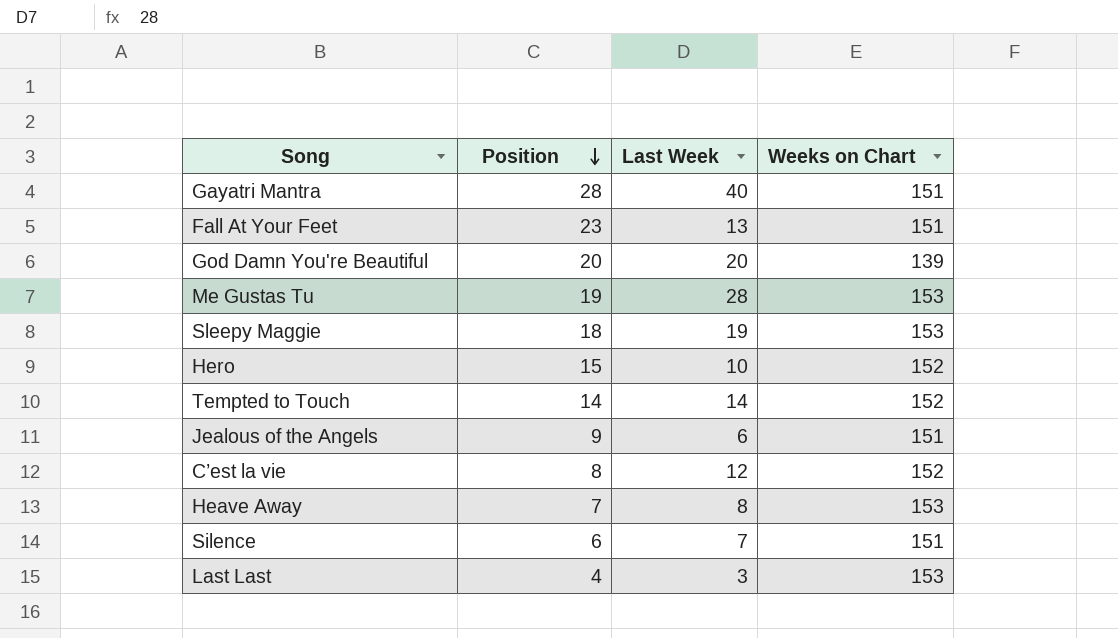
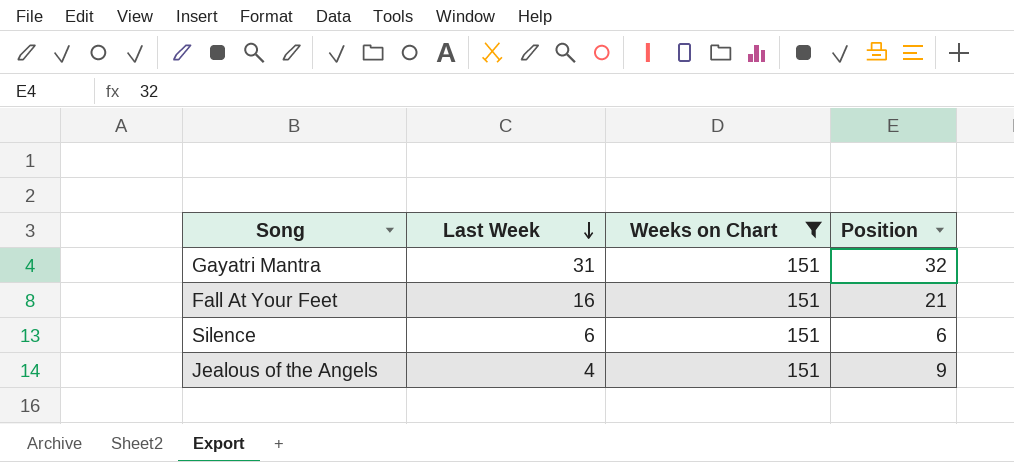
filter: none -> Weeks on Chart = 151
row order: Position descending -> Last Week descending
column Position | position: 2 -> 4
Gayatri Mantra | Last Week: 40 -> 31
Gayatri Mantra | Position: 28 -> 32
Fall At Your Feet | Last Week: 13 -> 16
Fall At Your Feet | Position: 23 -> 21
Silence | Last Week: 7 -> 6
Jealous of the Angels | Last Week: 6 -> 4

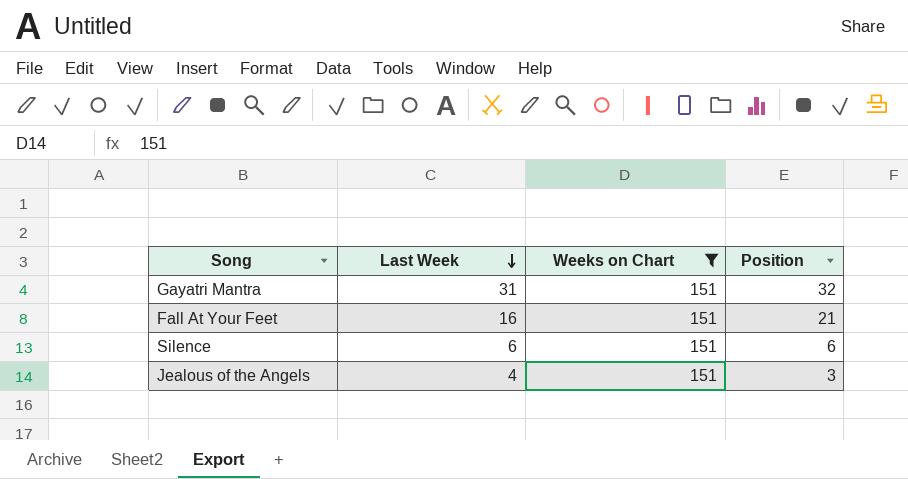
Jealous of the Angels | Position: 9 -> 3

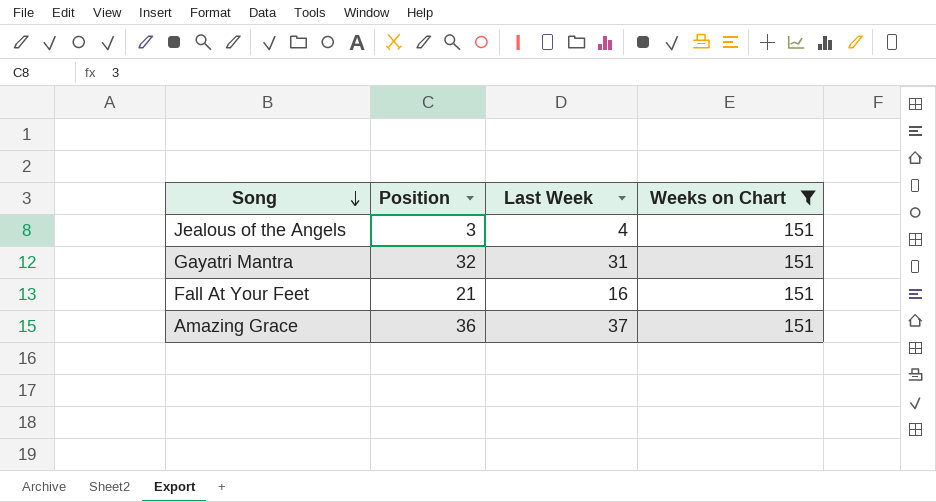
row order: Last Week descending -> Song descending
column Position | position: 4 -> 2
row Silence: 6 | 151 | 6 -> none
row Amazing Grace: none -> 36 | 37 | 151

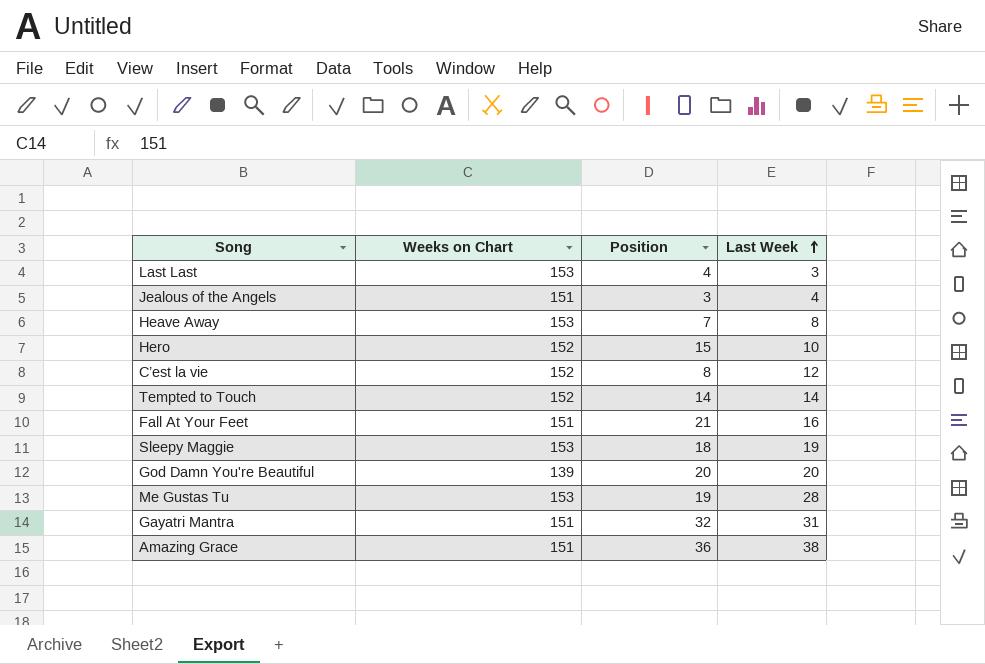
filter: Weeks on Chart = 151 -> none
row order: Song descending -> Last Week ascending
column Weeks on Chart | position: 4 -> 2
Amazing Grace | Last Week: 37 -> 38

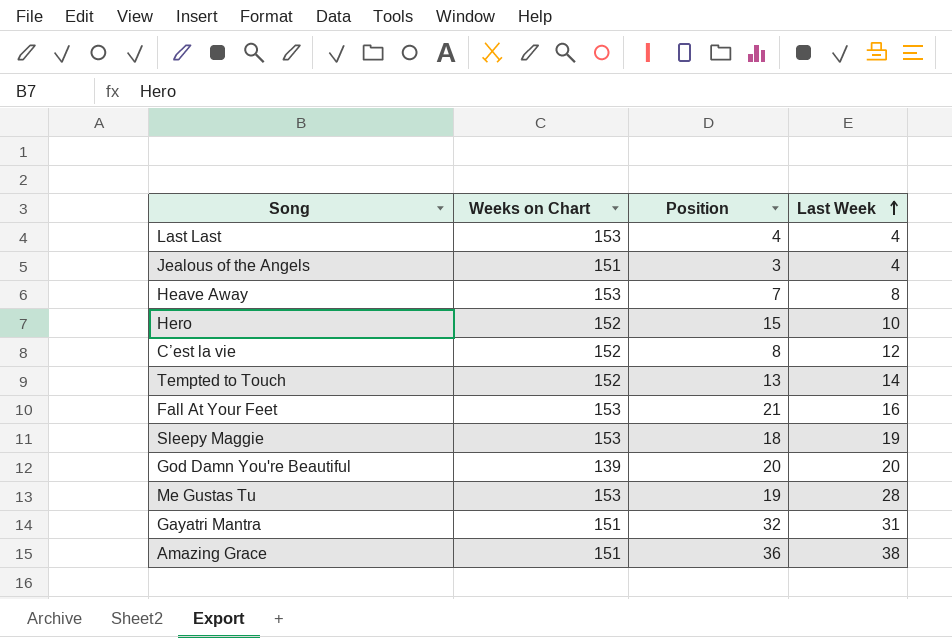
Last Last | Last Week: 3 -> 4
Tempted to Touch | Position: 14 -> 13
Fall At Your Feet | Weeks on Chart: 151 -> 153

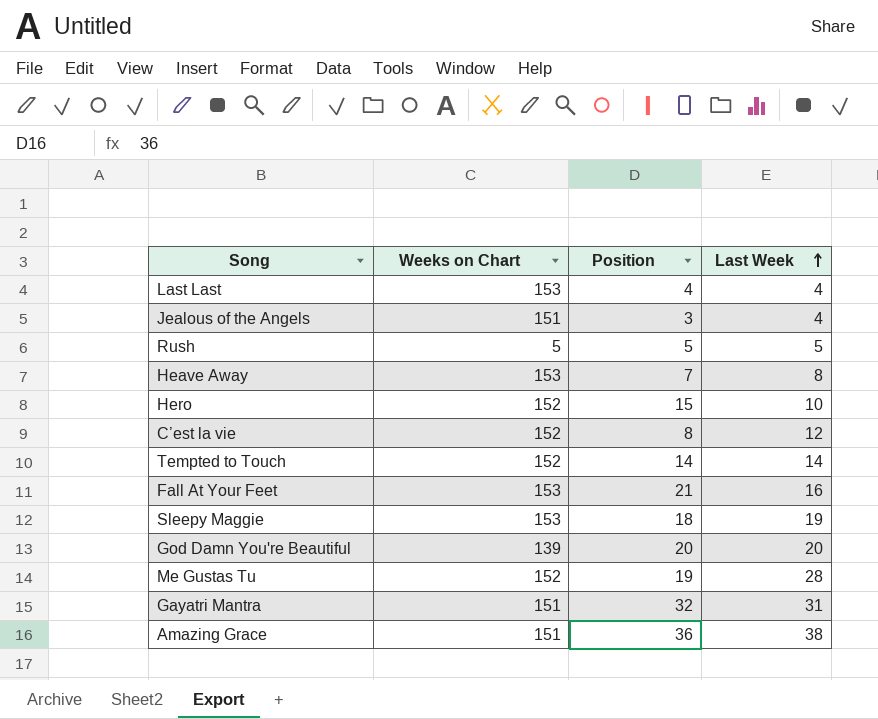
row Rush: none -> 5 | 5 | 5
Tempted to Touch | Position: 13 -> 14
Me Gustas Tu | Weeks on Chart: 153 -> 152

